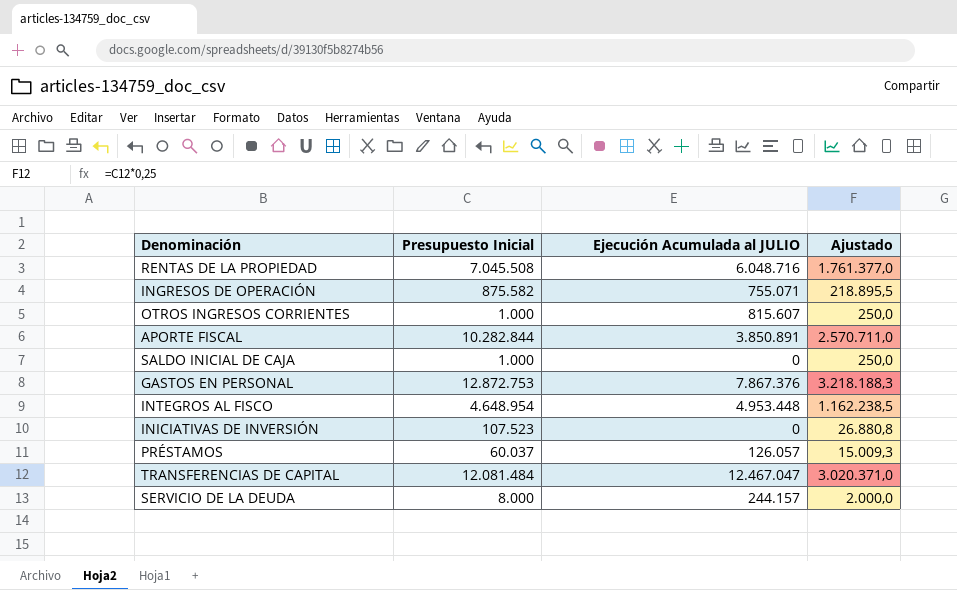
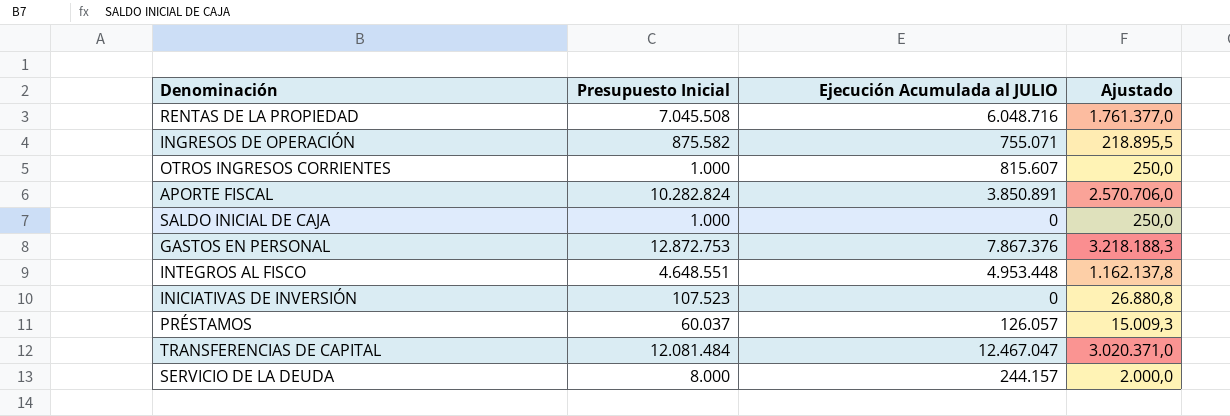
APORTE FISCAL | Presupuesto Inicial: 10.282.844 -> 10.282.824
APORTE FISCAL | Ajustado: 2.570.711,0 -> 2.570.706,0
INTEGROS AL FISCO | Presupuesto Inicial: 4.648.954 -> 4.648.551
INTEGROS AL FISCO | Ajustado: 1.162.238,5 -> 1.162.137,8

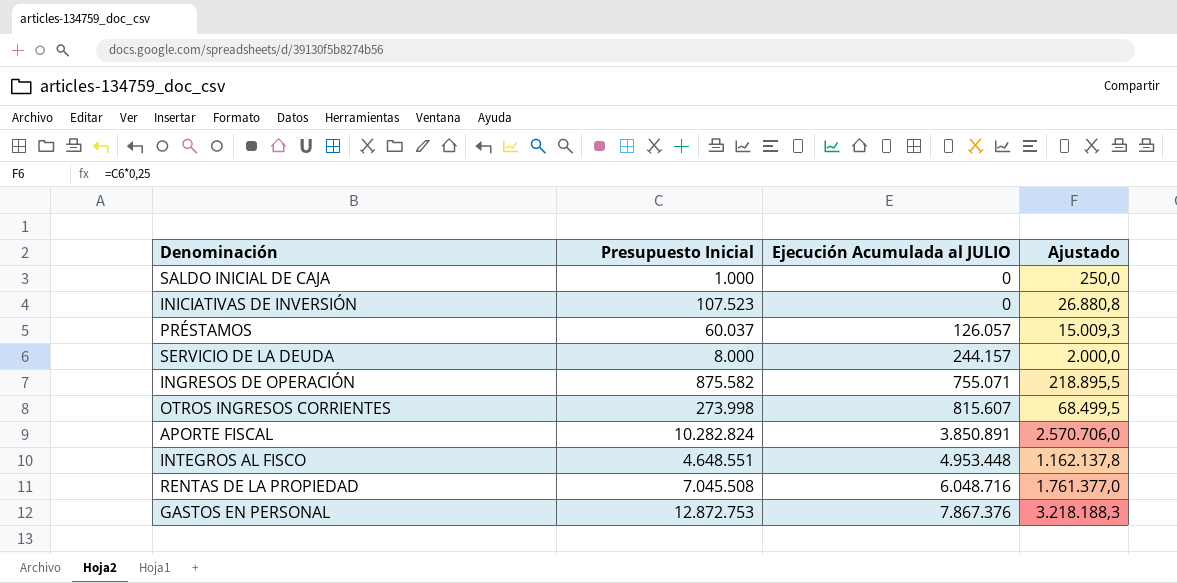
row order: none -> Ejecución Acumulada al JULIO ascending
row TRANSFERENCIAS DE CAPITAL: 12.081.484 | 12.467.047 | 3.020.371,0 -> none
OTROS INGRESOS CORRIENTES | Presupuesto Inicial: 1.000 -> 273.998
OTROS INGRESOS CORRIENTES | Ajustado: 250,0 -> 68.499,5

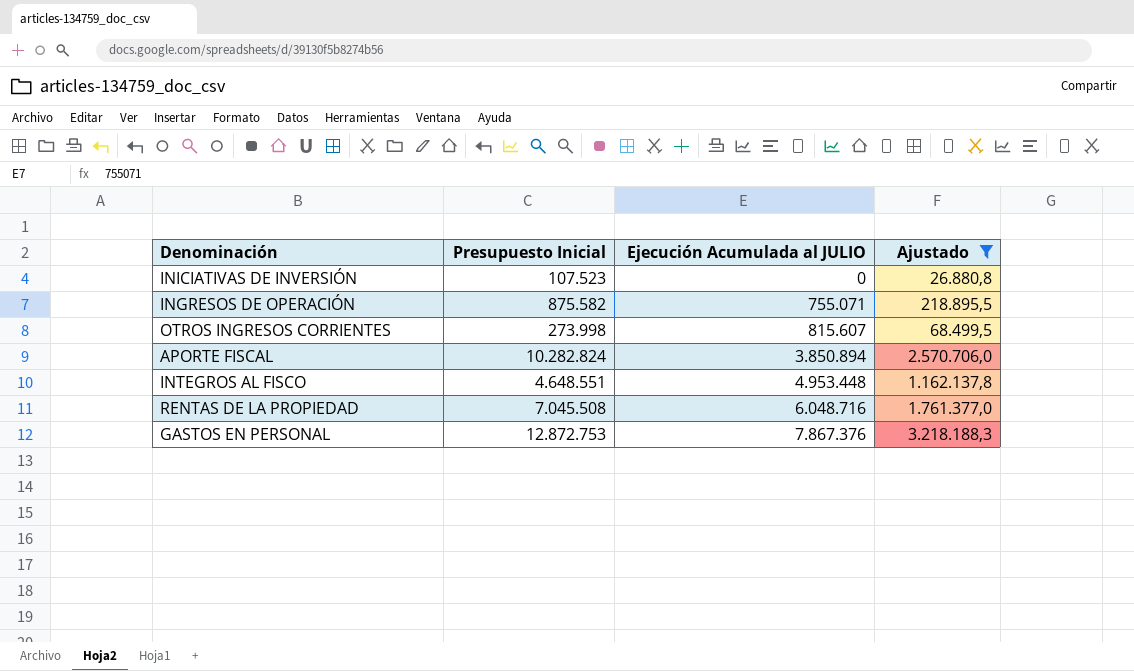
filter: none -> Ajustado >= 26.880,8
APORTE FISCAL | Ejecución Acumulada al JULIO: 3.850.891 -> 3.850.894

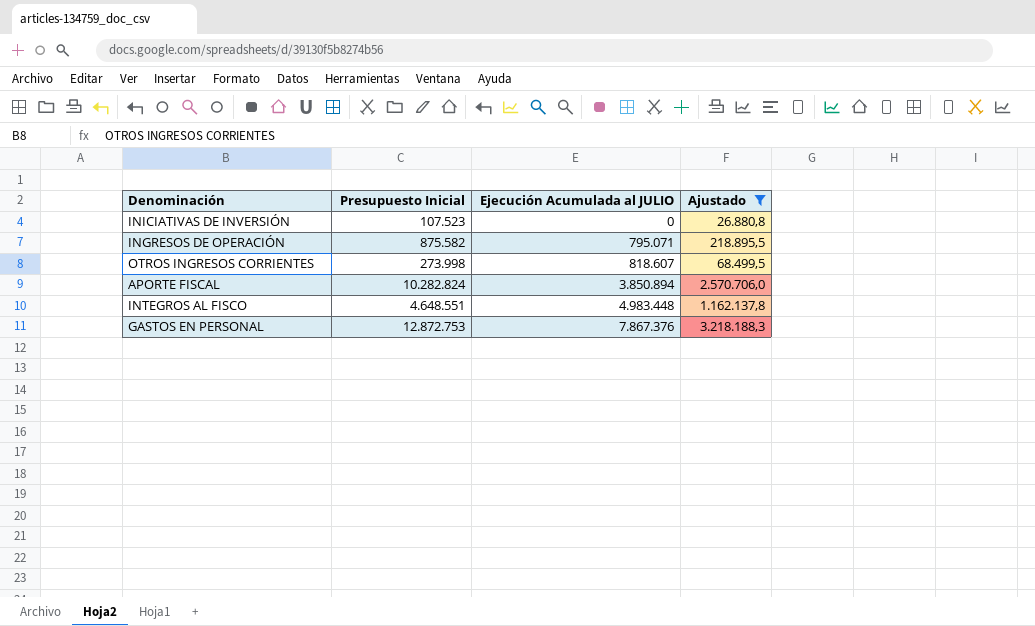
row RENTAS DE LA PROPIEDAD: 7.045.508 | 6.048.716 | 1.761.377,0 -> none
INGRESOS DE OPERACIÓN | Ejecución Acumulada al JULIO: 755.071 -> 795.071
OTROS INGRESOS CORRIENTES | Ejecución Acumulada al JULIO: 815.607 -> 818.607
INTEGROS AL FISCO | Ejecución Acumulada al JULIO: 4.953.448 -> 4.983.448

